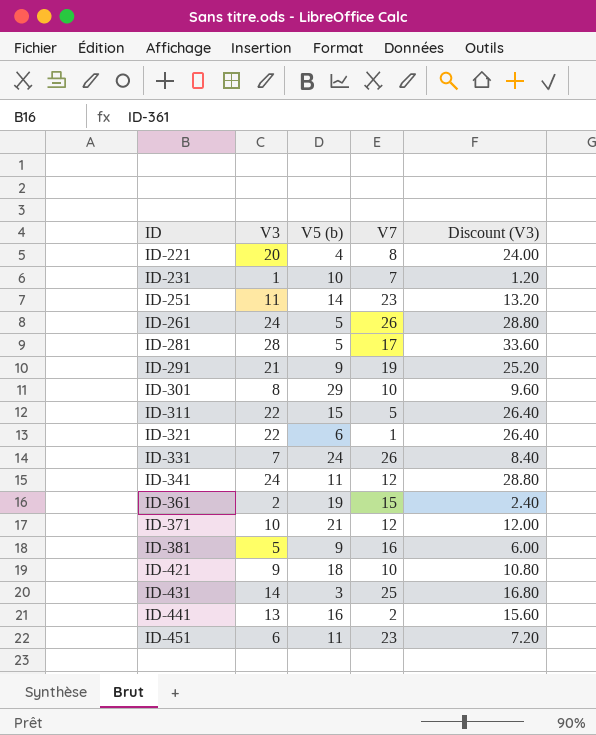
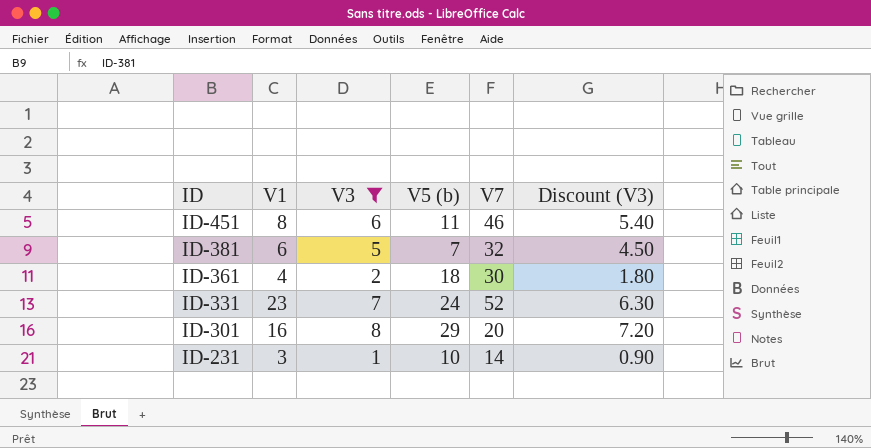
filter: none -> V3 <= 8
row order: ID ascending -> ID descending
column V1 | position: none -> 2
column Discount (V3) | formula: [V3] * 1.2 -> [V3] * 0.9
ID-451 | V7: 23 -> 46
ID-381 | V5 (b): 9 -> 7
ID-381 | V7: 16 -> 32
ID-361 | V5 (b): 19 -> 18
ID-361 | V7: 15 -> 30
ID-331 | V7: 26 -> 52
ID-301 | V7: 10 -> 20
ID-231 | V7: 7 -> 14

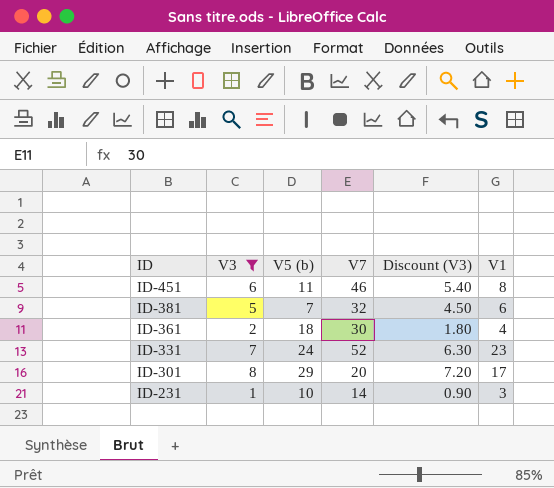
column V1 | position: 2 -> 6
ID-301 | V1: 16 -> 17

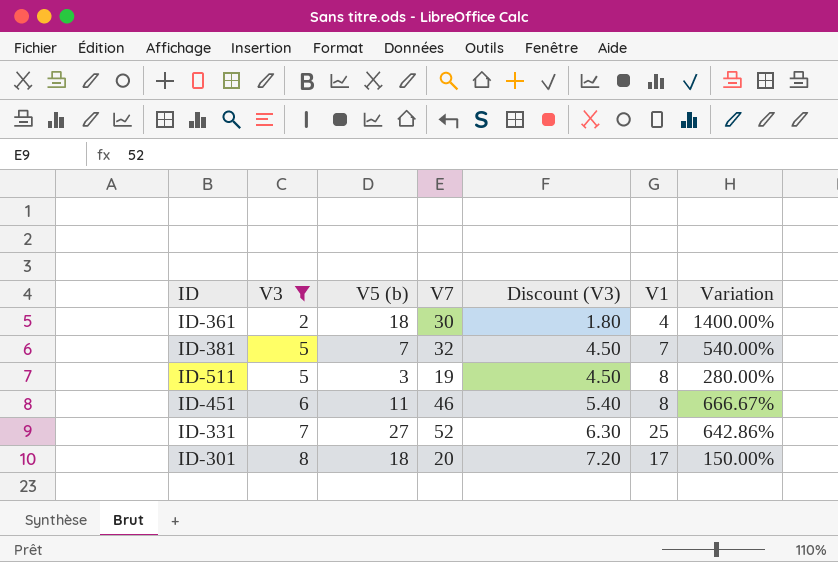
row order: ID descending -> V3 ascending
column Variation | formula: none -> ([V7] - [V3]) / [V3]
row ID-231: 1 | 10 | 14 | 0.90 | 3 -> none
ID-381 | V1: 6 -> 7
row ID-511: none -> 5 | 3 | 19 | 4.50 | 8 | 280.00%
ID-331 | V5 (b): 24 -> 27
ID-331 | V1: 23 -> 25
ID-301 | V5 (b): 29 -> 18

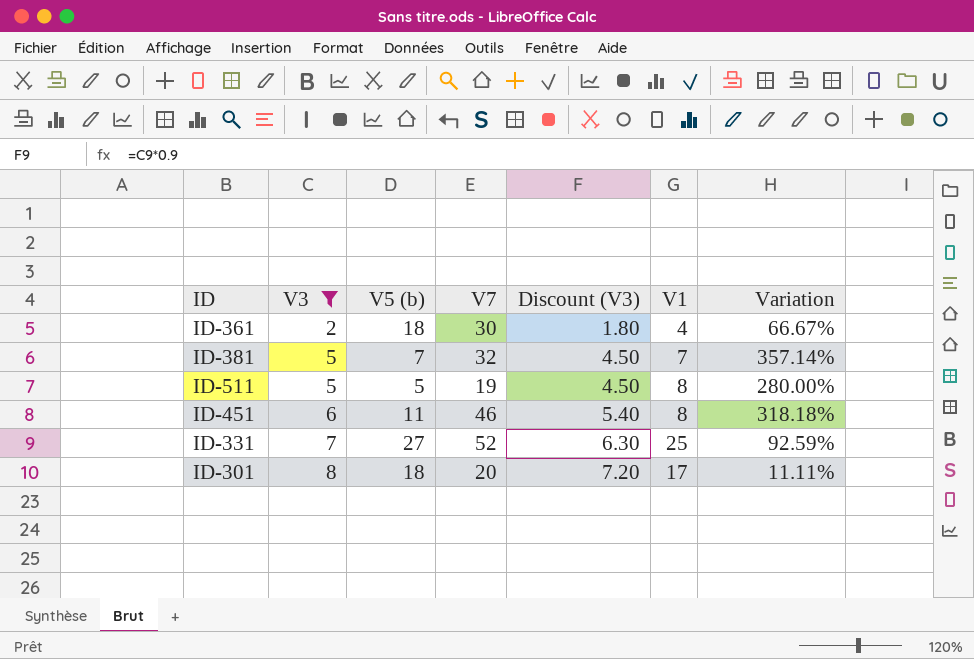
column Variation | formula: ([V7] - [V3]) / [V3] -> ([V7] - [V5 (b)]) / [V5 (b)]
ID-511 | V5 (b): 3 -> 5

